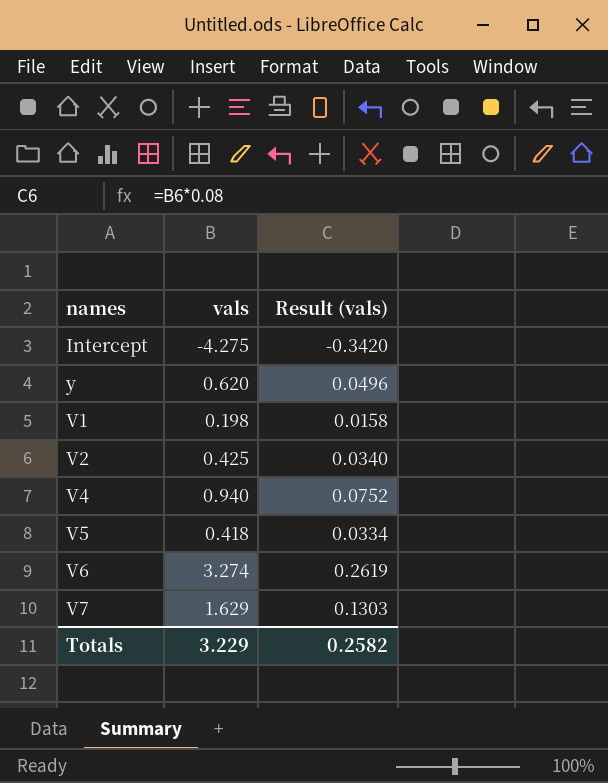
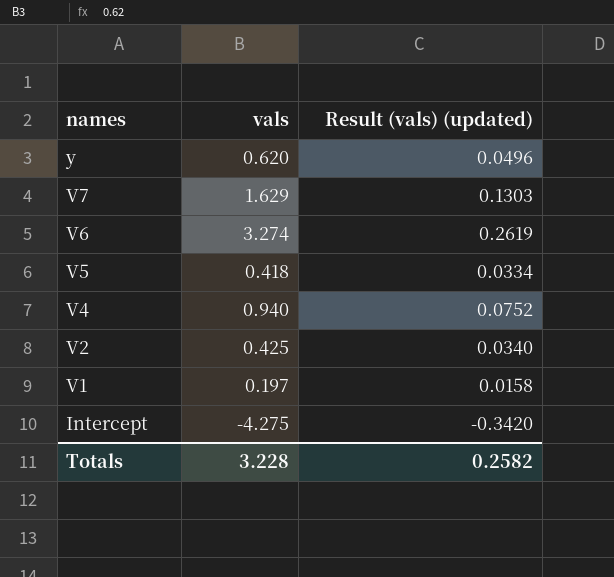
row order: none -> names descending
column name: Result (vals) -> Result (vals) (updated)
V1 | vals: 0.198 -> 0.197
Totals | vals: 3.229 -> 3.228

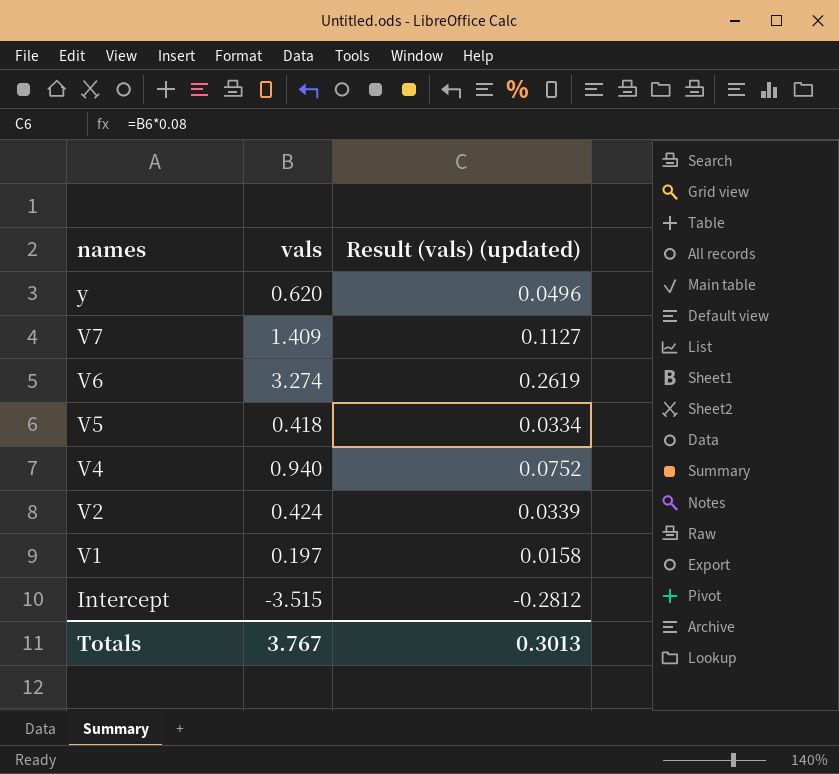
V7 | vals: 1.629 -> 1.409
V7 | Result (vals) (updated): 0.1303 -> 0.1127
V2 | vals: 0.425 -> 0.424
V2 | Result (vals) (updated): 0.0340 -> 0.0339
Intercept | vals: -4.275 -> -3.515
Intercept | Result (vals) (updated): -0.3420 -> -0.2812
Totals | vals: 3.228 -> 3.767
Totals | Result (vals) (updated): 0.2582 -> 0.3013

